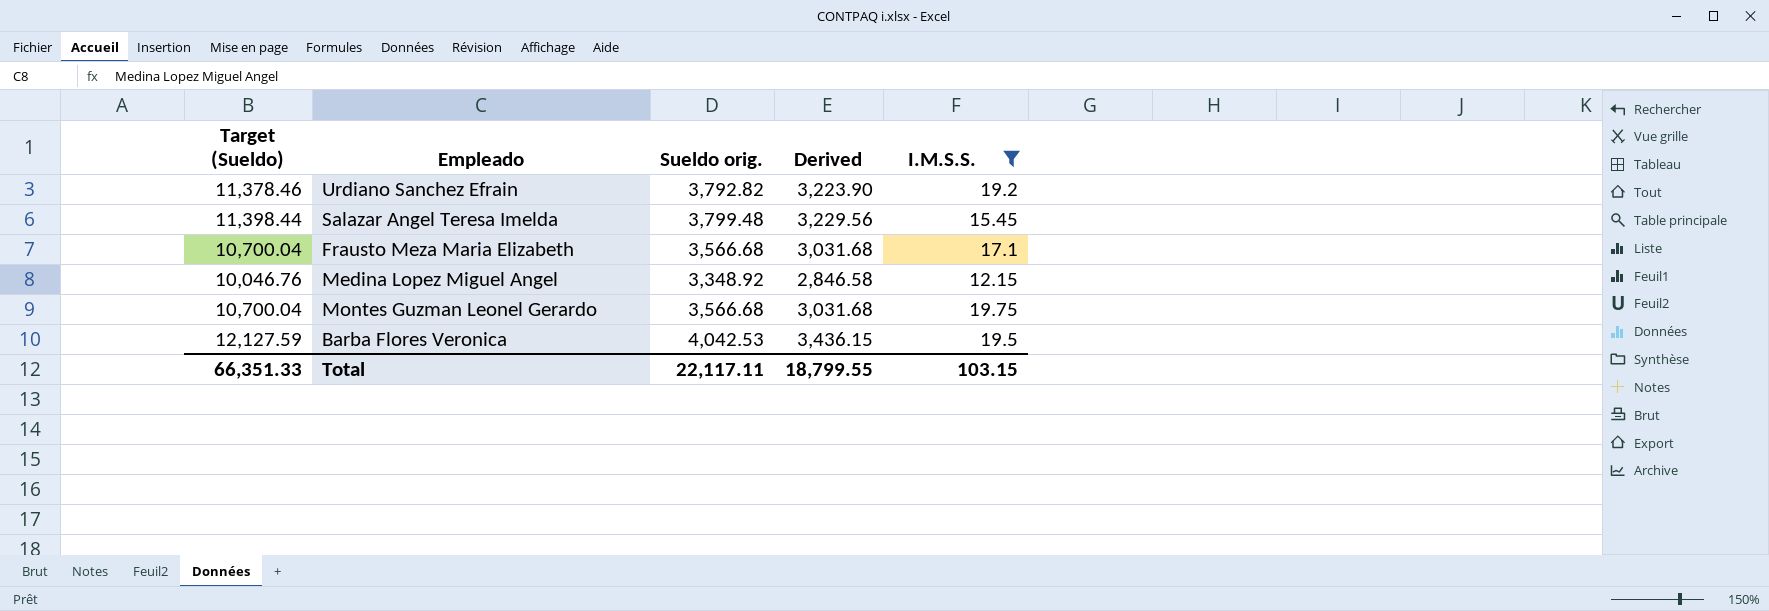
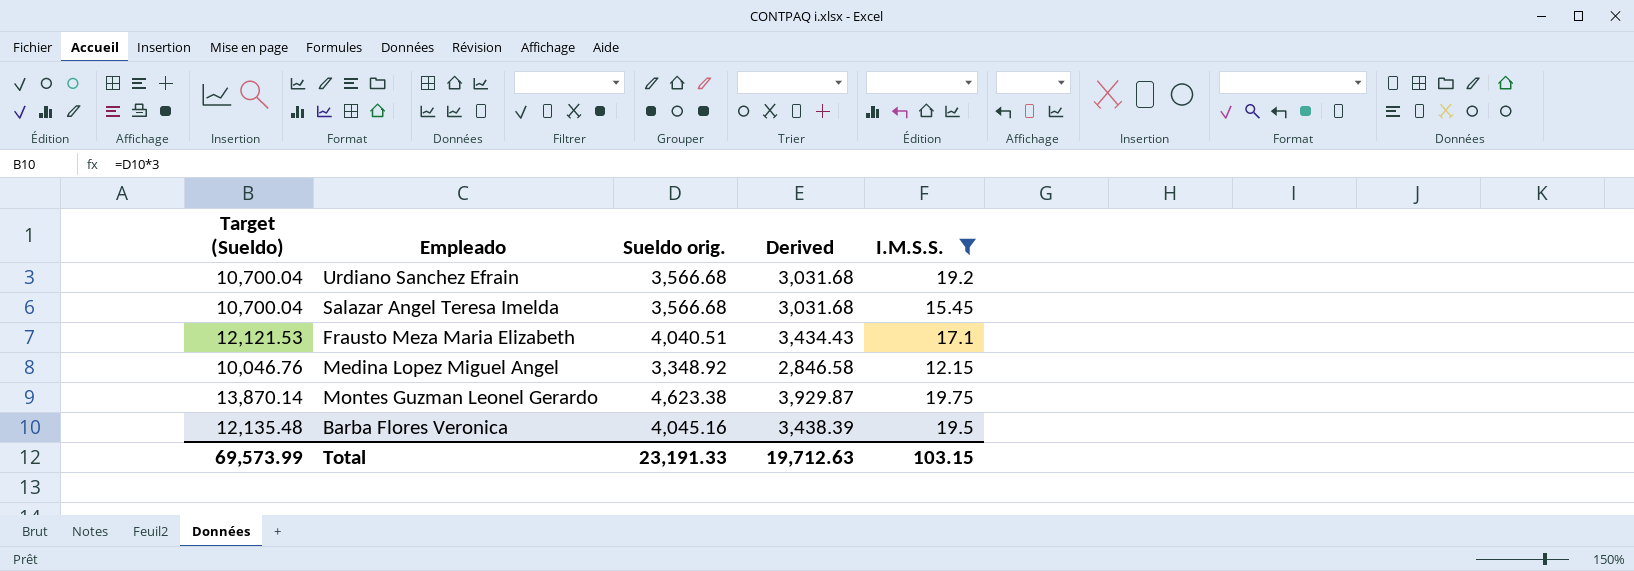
Urdiano Sanchez Efrain | Target (Sueldo): 11,378.46 -> 10,700.04
Urdiano Sanchez Efrain | Sueldo orig.: 3,792.82 -> 3,566.68
Urdiano Sanchez Efrain | Derived: 3,223.90 -> 3,031.68
Salazar Angel Teresa Imelda | Target (Sueldo): 11,398.44 -> 10,700.04
Salazar Angel Teresa Imelda | Sueldo orig.: 3,799.48 -> 3,566.68
Salazar Angel Teresa Imelda | Derived: 3,229.56 -> 3,031.68
Frausto Meza Maria Elizabeth | Target (Sueldo): 10,700.04 -> 12,121.53
Frausto Meza Maria Elizabeth | Sueldo orig.: 3,566.68 -> 4,040.51
Frausto Meza Maria Elizabeth | Derived: 3,031.68 -> 3,434.43
Montes Guzman Leonel Gerardo | Target (Sueldo): 10,700.04 -> 13,870.14
Montes Guzman Leonel Gerardo | Sueldo orig.: 3,566.68 -> 4,623.38
Montes Guzman Leonel Gerardo | Derived: 3,031.68 -> 3,929.87
Barba Flores Veronica | Target (Sueldo): 12,127.59 -> 12,135.48
Barba Flores Veronica | Sueldo orig.: 4,042.53 -> 4,045.16
Barba Flores Veronica | Derived: 3,436.15 -> 3,438.39
Total | Target (Sueldo): 66,351.33 -> 69,573.99
Total | Sueldo orig.: 22,117.11 -> 23,191.33
Total | Derived: 18,799.55 -> 19,712.63

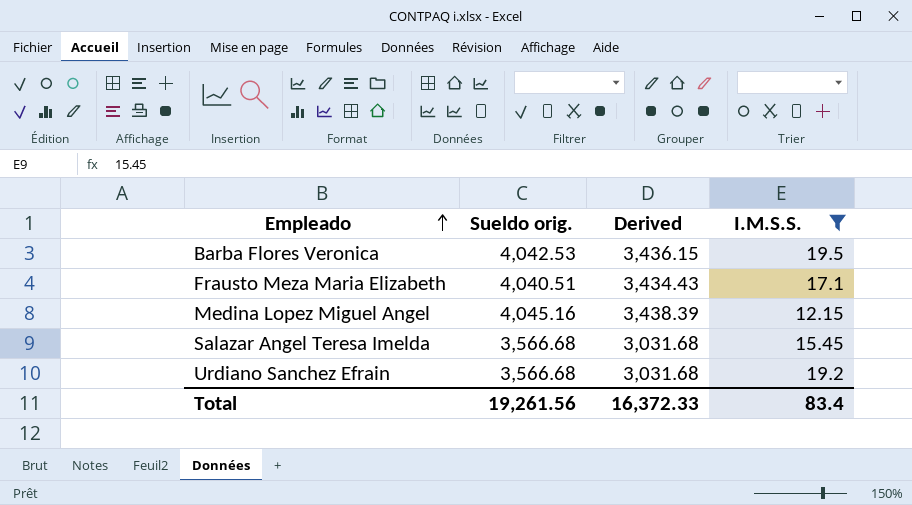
row order: none -> Empleado ascending
column Target (Sueldo) | formula: [Sueldo orig.] * 3 -> none
row Montes Guzman Leonel Gerardo: 13,870.14 | 4,623.38 | 3,929.87 | 19.75 -> none
Barba Flores Veronica | Sueldo orig.: 4,045.16 -> 4,042.53
Barba Flores Veronica | Derived: 3,438.39 -> 3,436.15
Medina Lopez Miguel Angel | Sueldo orig.: 3,348.92 -> 4,045.16
Medina Lopez Miguel Angel | Derived: 2,846.58 -> 3,438.39
Total | Sueldo orig.: 23,191.33 -> 19,261.56
Total | Derived: 19,712.63 -> 16,372.33
Total | I.M.S.S.: 103.15 -> 83.4

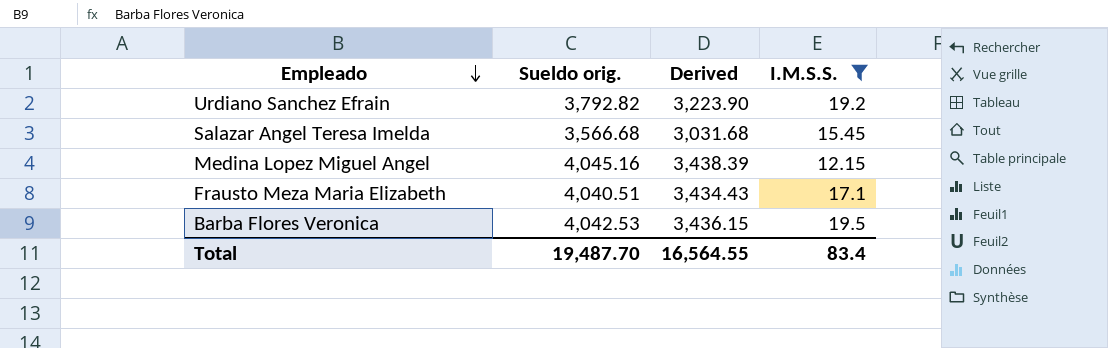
row order: Empleado ascending -> Empleado descending
Urdiano Sanchez Efrain | Sueldo orig.: 3,566.68 -> 3,792.82
Urdiano Sanchez Efrain | Derived: 3,031.68 -> 3,223.90
Total | Sueldo orig.: 19,261.56 -> 19,487.70
Total | Derived: 16,372.33 -> 16,564.55

